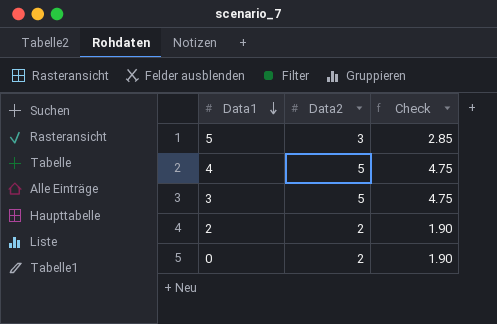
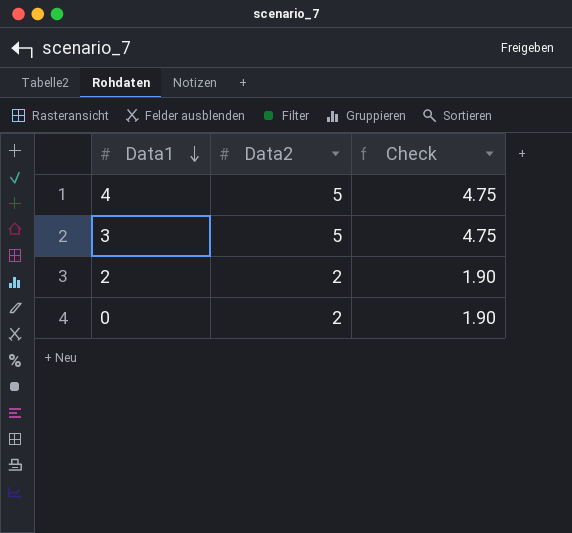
row 5: 3 | 2.85 -> none

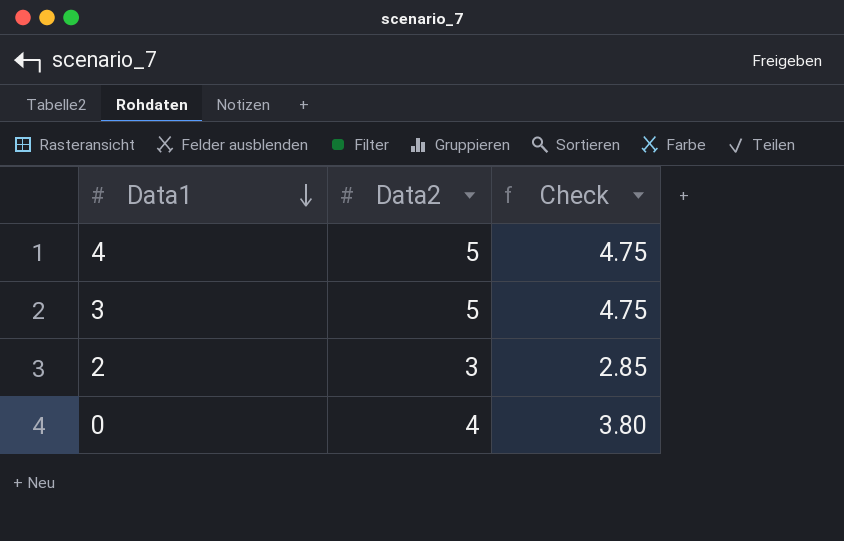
2 | Data2: 2 -> 3
2 | Check: 1.90 -> 2.85
0 | Data2: 2 -> 4
0 | Check: 1.90 -> 3.80

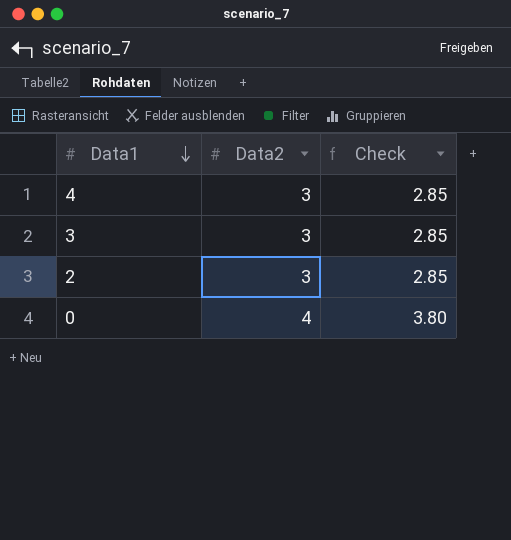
4 | Data2: 5 -> 3
4 | Check: 4.75 -> 2.85
3 | Data2: 5 -> 3
3 | Check: 4.75 -> 2.85

